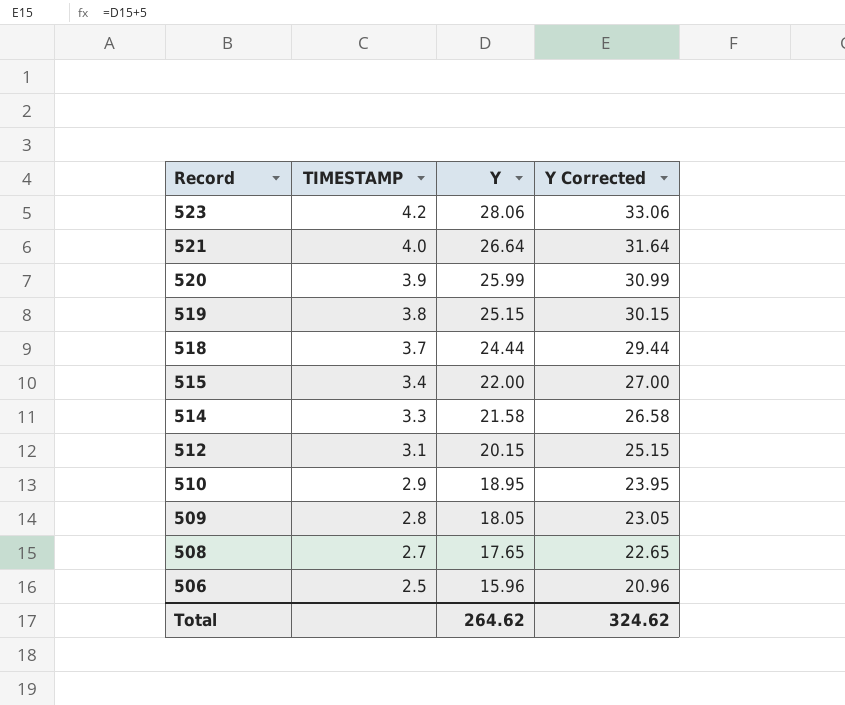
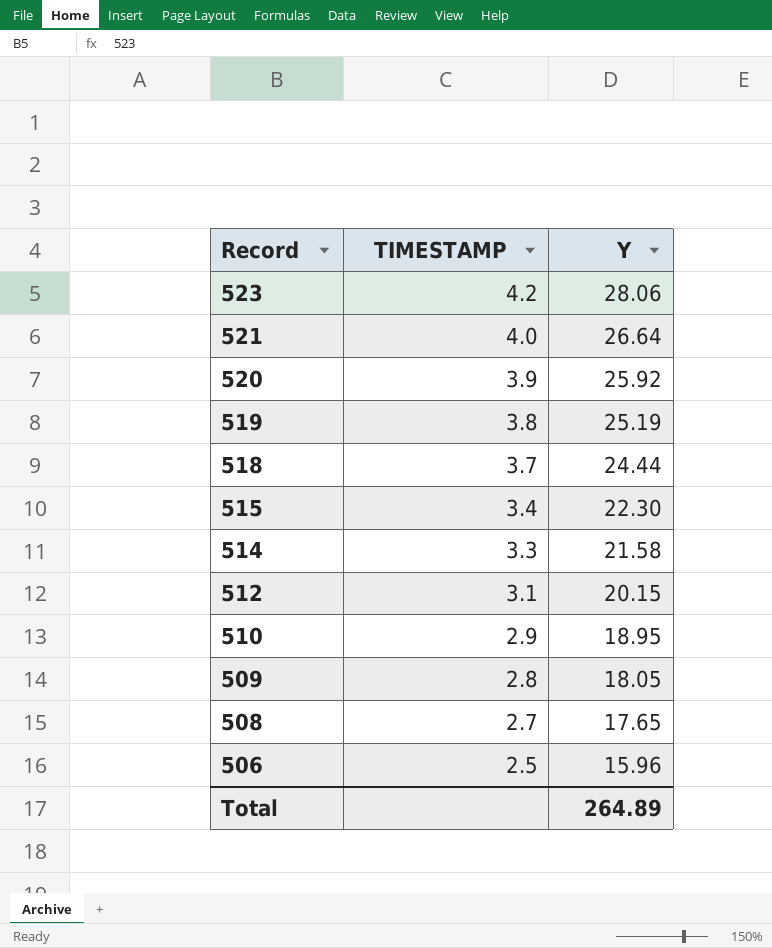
column Y Corrected | formula: [Y] + 5 -> none
520 | Y: 25.99 -> 25.92
519 | Y: 25.15 -> 25.19
515 | Y: 22.00 -> 22.30
Total | Y: 264.62 -> 264.89

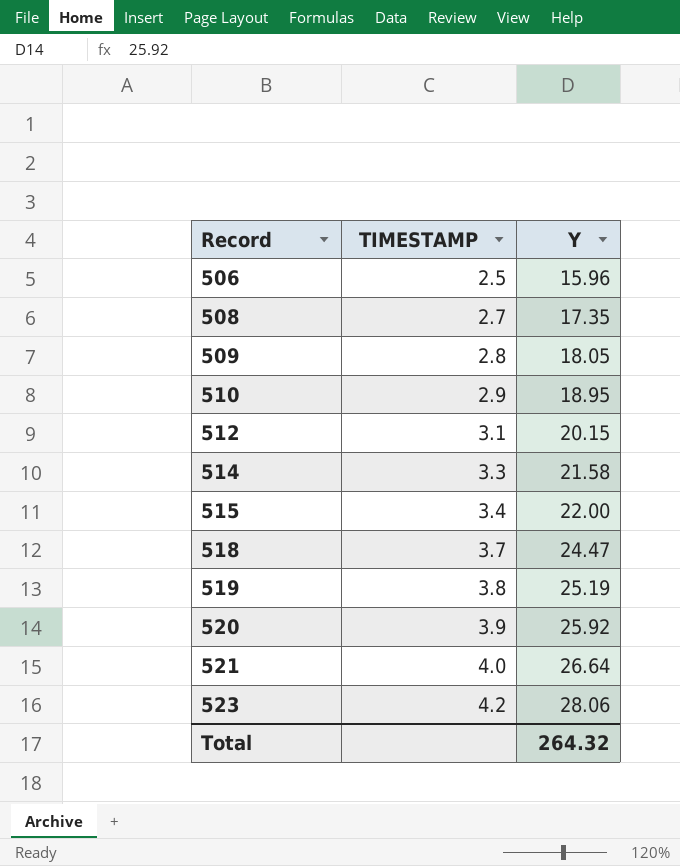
row order: Record descending -> Record ascending
508 | Y: 17.65 -> 17.35
515 | Y: 22.30 -> 22.00
518 | Y: 24.44 -> 24.47
Total | Y: 264.89 -> 264.32

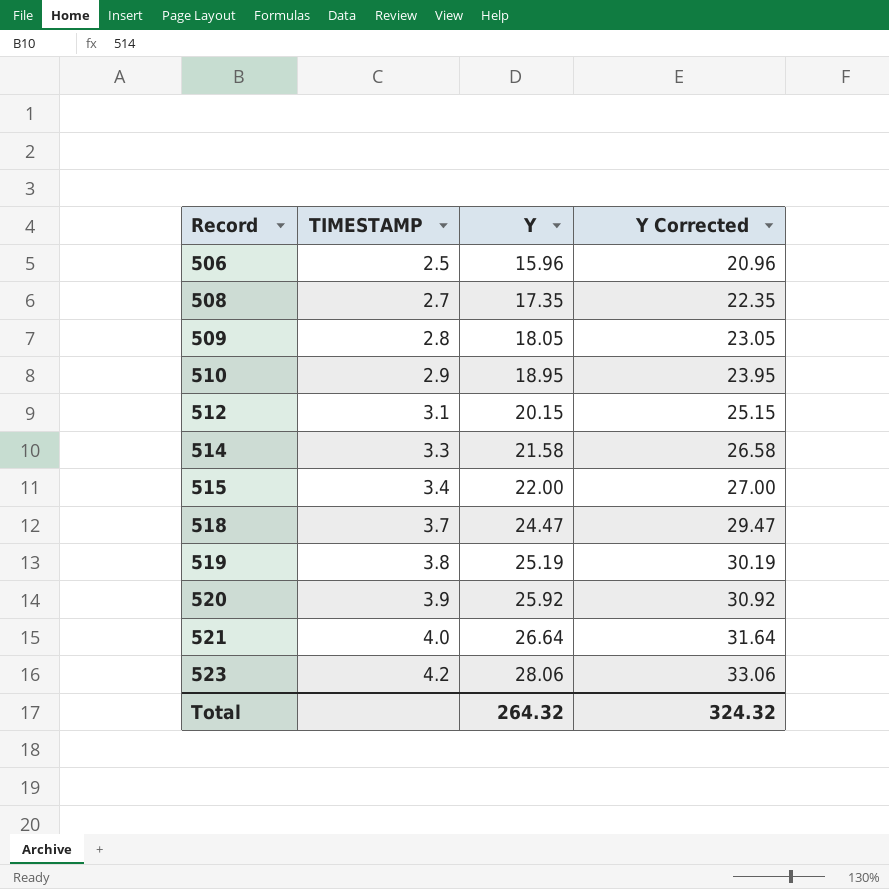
column Y Corrected | formula: none -> [Y] + 5

